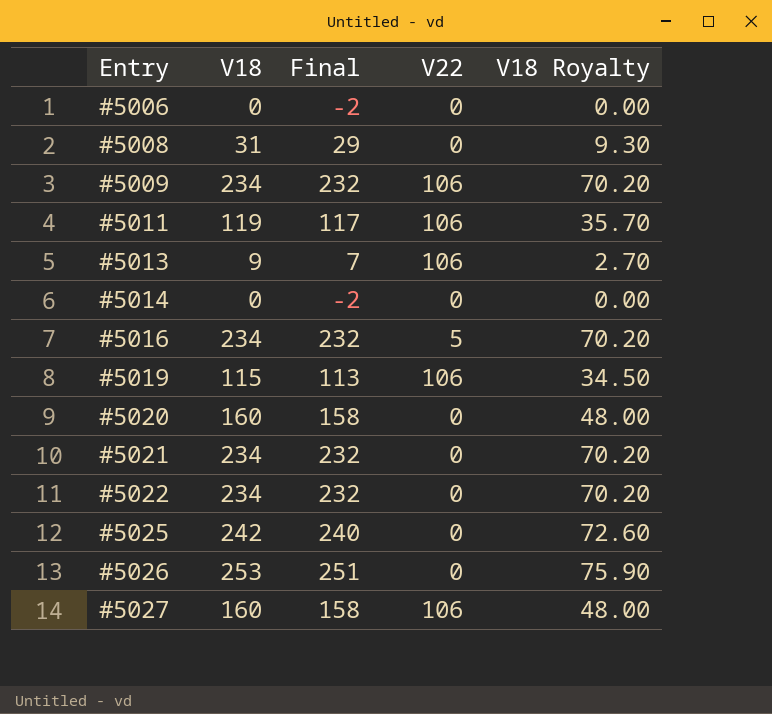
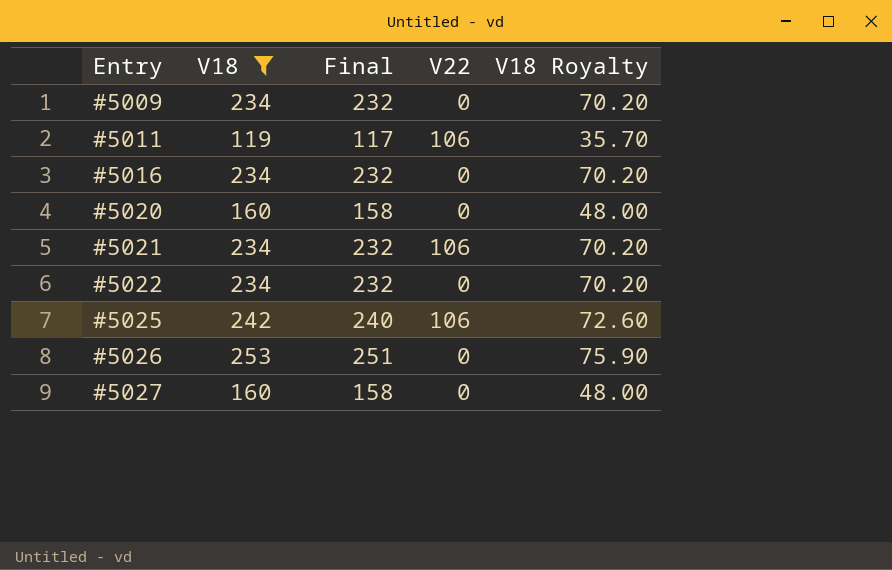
filter: none -> V18 >= 119
#5009 | V22: 106 -> 0
#5016 | V22: 5 -> 0
#5021 | V22: 0 -> 106
#5025 | V22: 0 -> 106
#5027 | V22: 106 -> 0

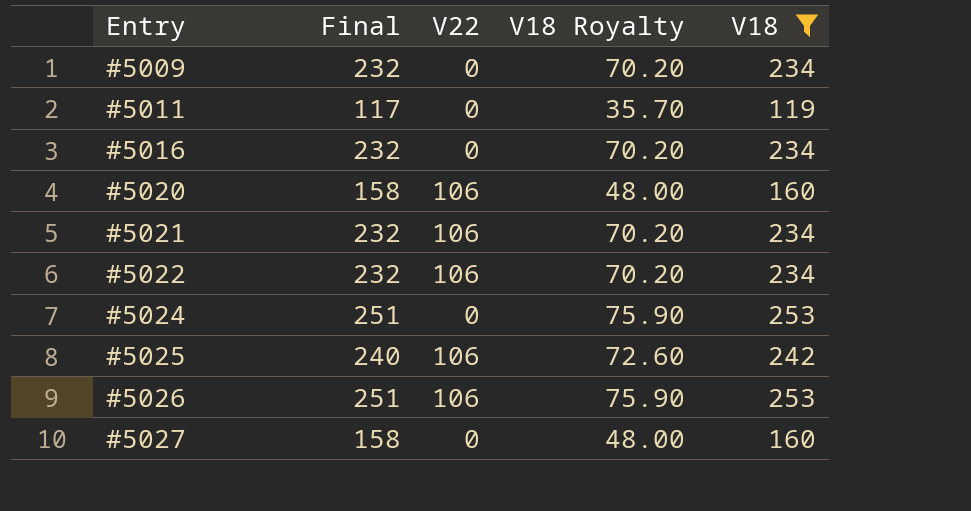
column V18 | position: 2 -> 5
#5011 | V22: 106 -> 0
#5020 | V22: 0 -> 106
#5022 | V22: 0 -> 106
row #5024: none -> 251 | 0 | 75.90 | 253
#5026 | V22: 0 -> 106

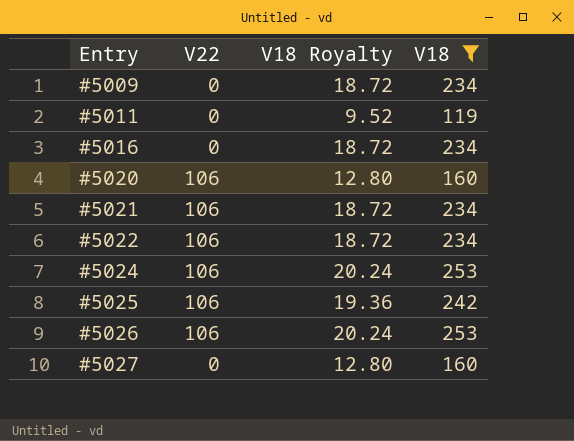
column Final | formula: [V18] - 2 -> none
column V18 Royalty | formula: [V18] * 0.3 -> [V18] * 0.08
#5024 | V22: 0 -> 106

